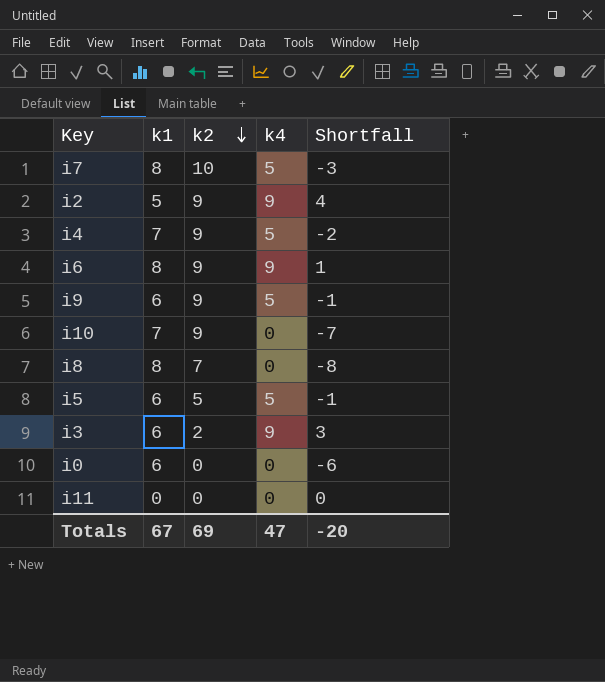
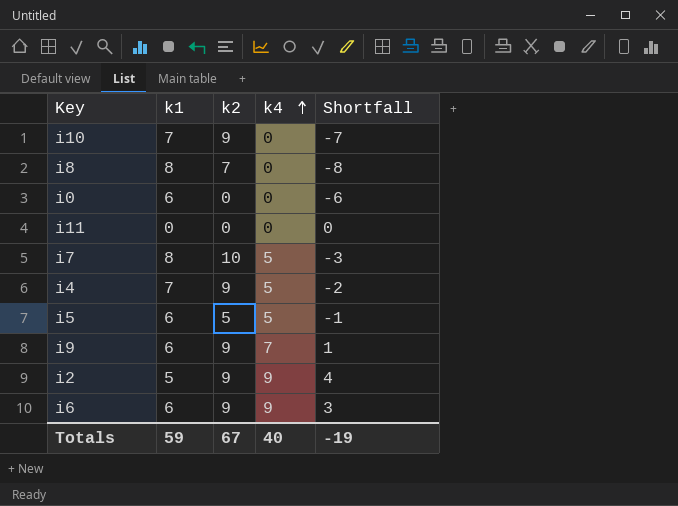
row order: k2 descending -> k4 ascending
row i3: 6 | 2 | 9 | 3 -> none
i9 | k4: 5 -> 7
i9 | Shortfall: -1 -> 1
i6 | k1: 8 -> 6
i6 | Shortfall: 1 -> 3
Totals | k1: 67 -> 59
Totals | k2: 69 -> 67
Totals | k4: 47 -> 40
Totals | Shortfall: -20 -> -19

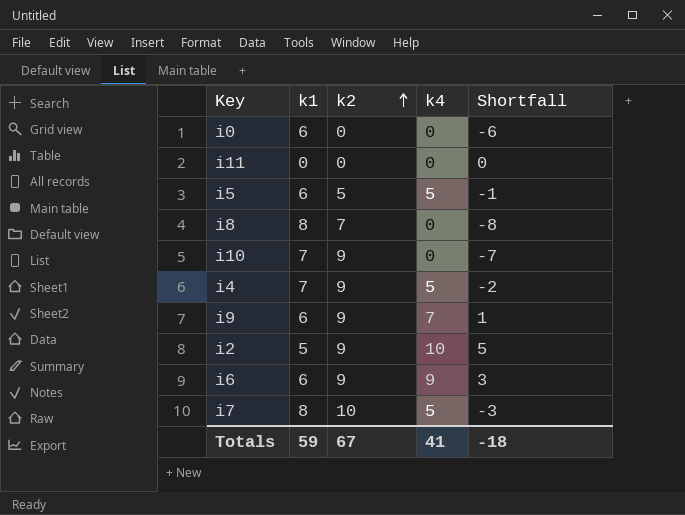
row order: k4 ascending -> k2 ascending
i2 | k4: 9 -> 10
i2 | Shortfall: 4 -> 5
Totals | k4: 40 -> 41
Totals | Shortfall: -19 -> -18

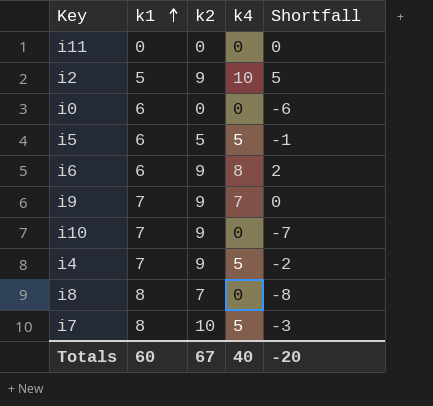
row order: k2 ascending -> k1 ascending
i6 | k4: 9 -> 8
i6 | Shortfall: 3 -> 2
i9 | k1: 6 -> 7
i9 | Shortfall: 1 -> 0
Totals | k1: 59 -> 60
Totals | k4: 41 -> 40
Totals | Shortfall: -18 -> -20

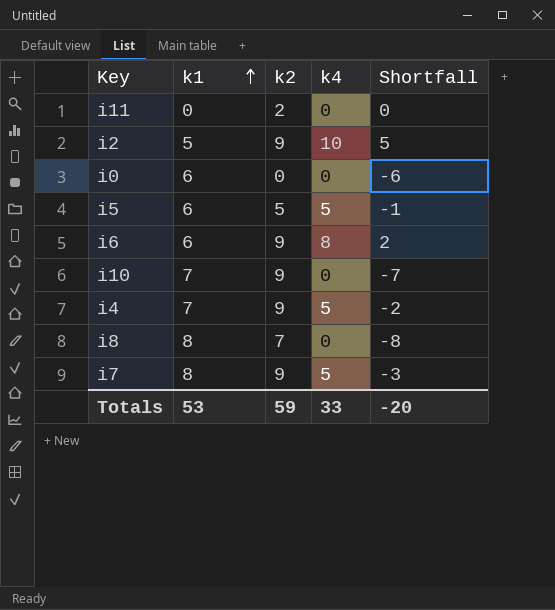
row i9: 7 | 9 | 7 | 0 -> none
i11 | k2: 0 -> 2
i7 | k2: 10 -> 9
Totals | k1: 60 -> 53
Totals | k2: 67 -> 59
Totals | k4: 40 -> 33

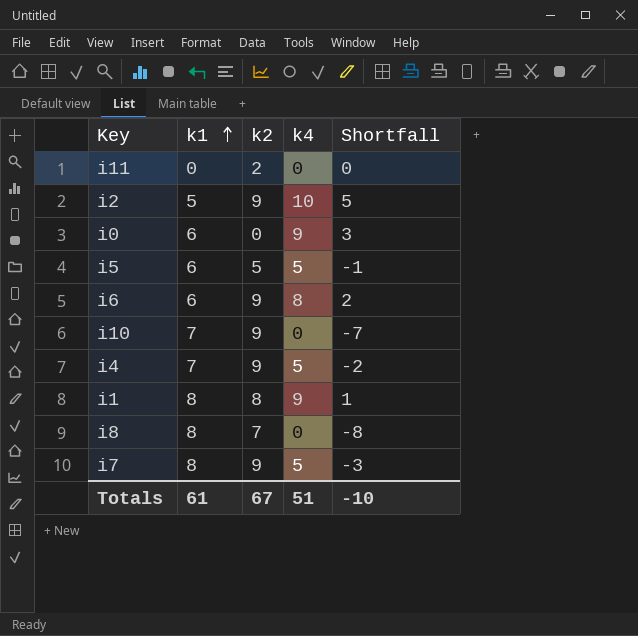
i0 | k4: 0 -> 9
i0 | Shortfall: -6 -> 3
row i1: none -> 8 | 8 | 9 | 1
Totals | k1: 53 -> 61
Totals | k2: 59 -> 67
Totals | k4: 33 -> 51
Totals | Shortfall: -20 -> -10

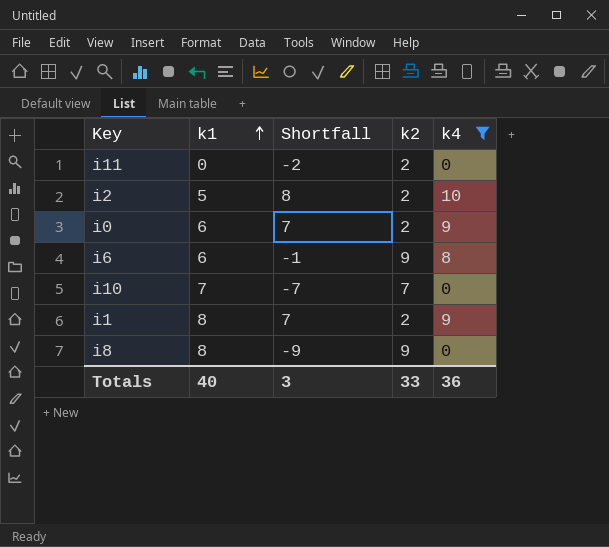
filter: none -> k4 != 5
column Shortfall | formula: [k4] - [k1] -> [k4] - [k2]
column Shortfall | position: 5 -> 3
i2 | k2: 9 -> 2
i0 | k2: 0 -> 2
i10 | k2: 9 -> 7
i1 | k2: 8 -> 2
i8 | k2: 7 -> 9
Totals | k1: 61 -> 40
Totals | Shortfall: -10 -> 3
Totals | k2: 67 -> 33
Totals | k4: 51 -> 36

